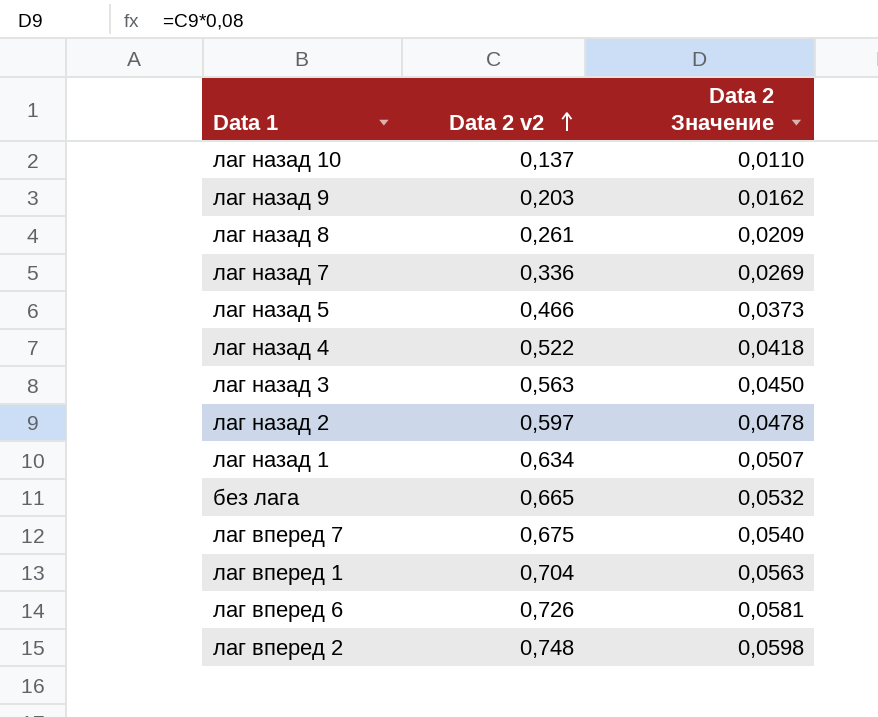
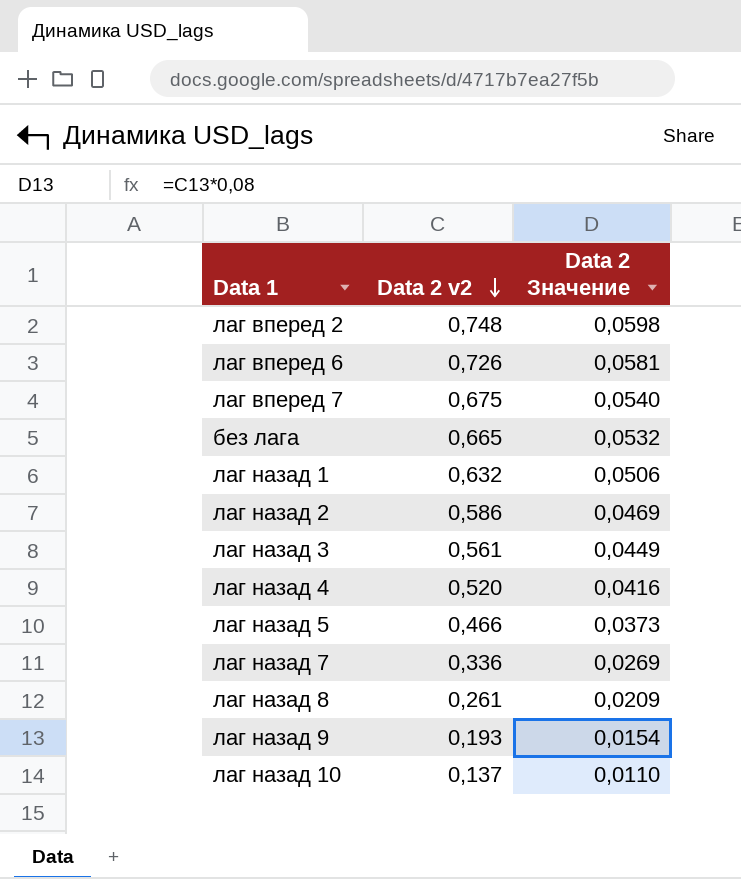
row order: Data 2 v2 ascending -> Data 2 v2 descending
row лаг вперед 1: 0,704 | 0,0563 -> none
лаг назад 1 | Data 2 v2: 0,634 -> 0,632
лаг назад 1 | Data 2 Значение: 0,0507 -> 0,0506
лаг назад 2 | Data 2 v2: 0,597 -> 0,586
лаг назад 2 | Data 2 Значение: 0,0478 -> 0,0469
лаг назад 3 | Data 2 v2: 0,563 -> 0,561
лаг назад 3 | Data 2 Значение: 0,0450 -> 0,0449
лаг назад 4 | Data 2 v2: 0,522 -> 0,520
лаг назад 4 | Data 2 Значение: 0,0418 -> 0,0416
лаг назад 9 | Data 2 v2: 0,203 -> 0,193
лаг назад 9 | Data 2 Значение: 0,0162 -> 0,0154

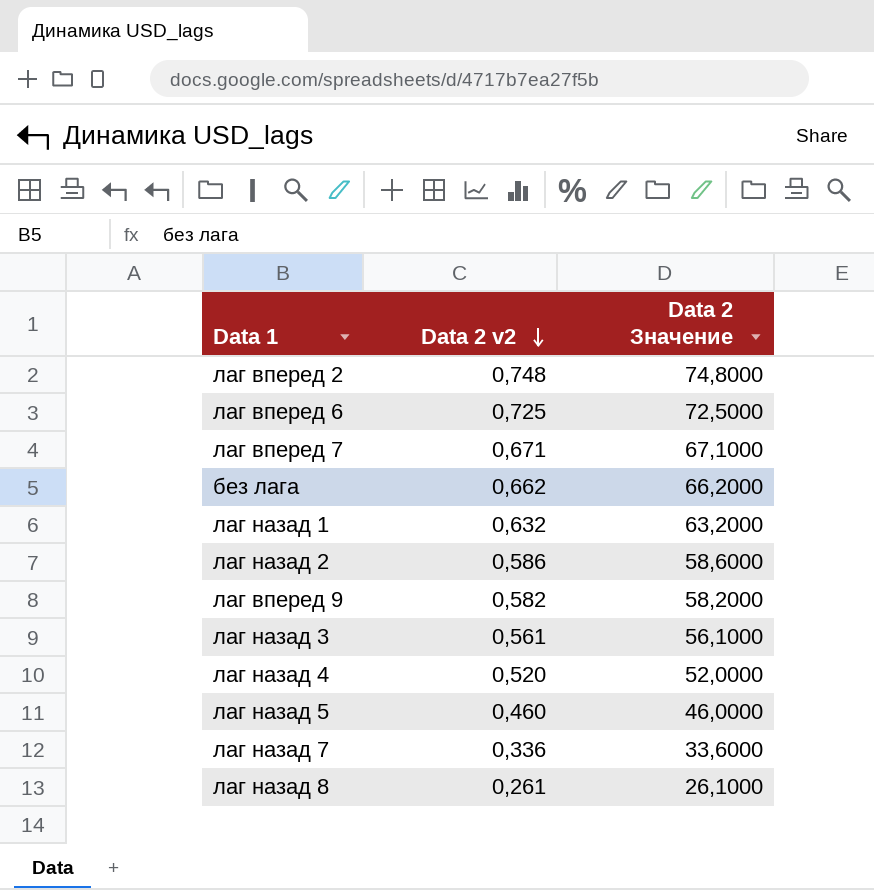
column Data 2 Значение | formula: [Data 2 v2] * 0,08 -> [Data 2 v2] * 100
row лаг назад 9: 0,193 | 0,0154 -> none
row лаг назад 10: 0,137 | 0,0110 -> none
лаг вперед 6 | Data 2 v2: 0,726 -> 0,725
лаг вперед 7 | Data 2 v2: 0,675 -> 0,671
без лага | Data 2 v2: 0,665 -> 0,662
row лаг вперед 9: none -> 0,582 | 58,2000
лаг назад 5 | Data 2 v2: 0,466 -> 0,460

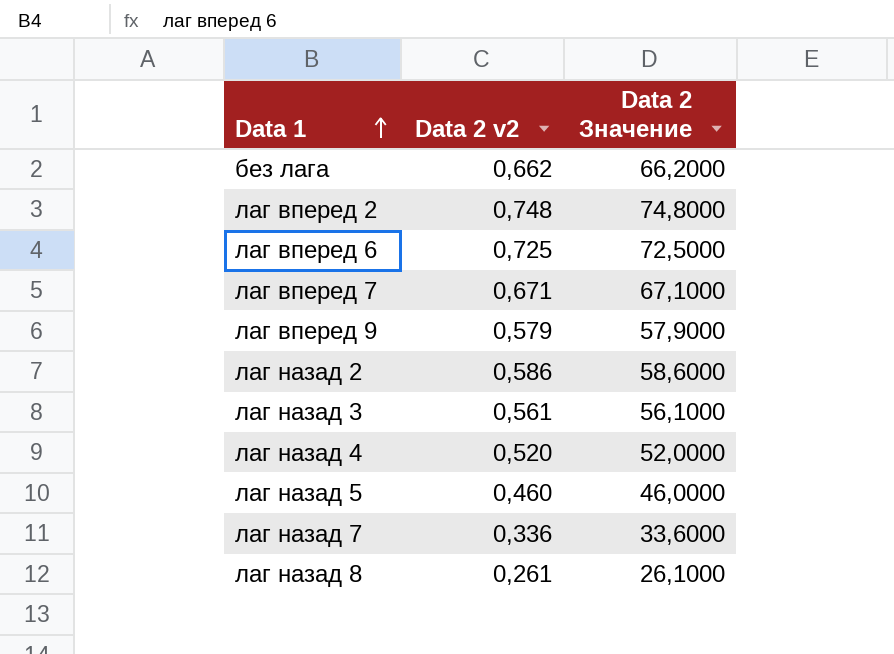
row order: Data 2 v2 descending -> Data 1 ascending
row лаг назад 1: 0,632 | 63,2000 -> none
лаг вперед 9 | Data 2 v2: 0,582 -> 0,579
лаг вперед 9 | Data 2 Значение: 58,2000 -> 57,9000

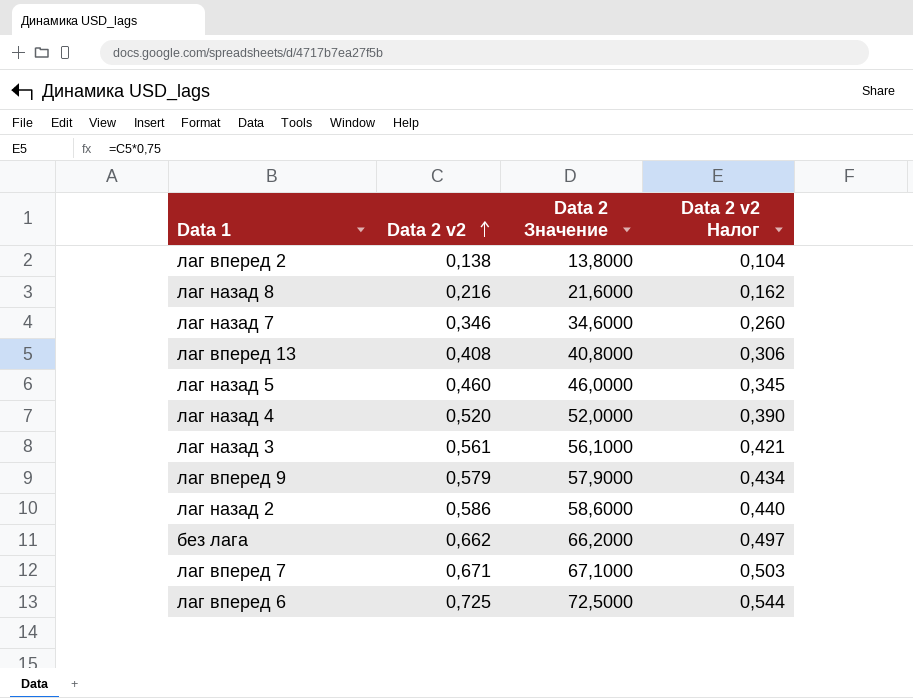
row order: Data 1 ascending -> Data 2 v2 ascending
column Data 2 v2 Налог | formula: none -> [Data 2 v2] * 0,75
лаг вперед 2 | Data 2 v2: 0,748 -> 0,138
лаг вперед 2 | Data 2 Значение: 74,8000 -> 13,8000
лаг назад 8 | Data 2 v2: 0,261 -> 0,216
лаг назад 8 | Data 2 Значение: 26,1000 -> 21,6000
лаг назад 7 | Data 2 v2: 0,336 -> 0,346
лаг назад 7 | Data 2 Значение: 33,6000 -> 34,6000
row лаг вперед 13: none -> 0,408 | 40,8000 | 0,306

